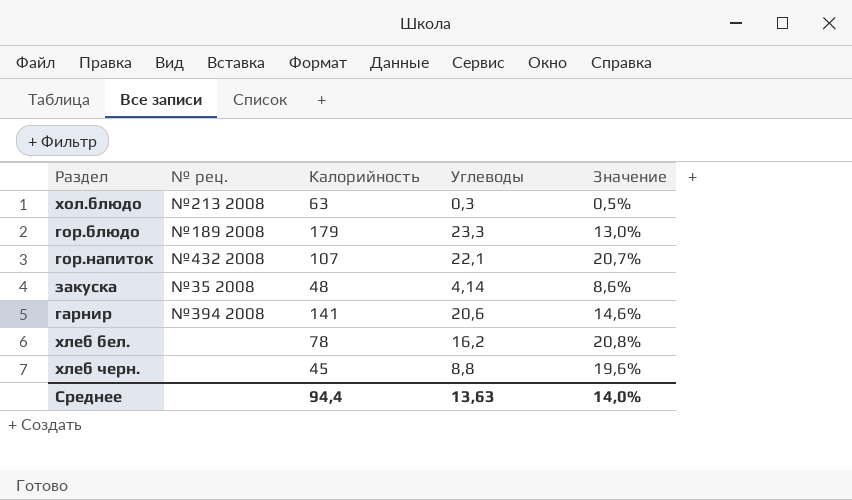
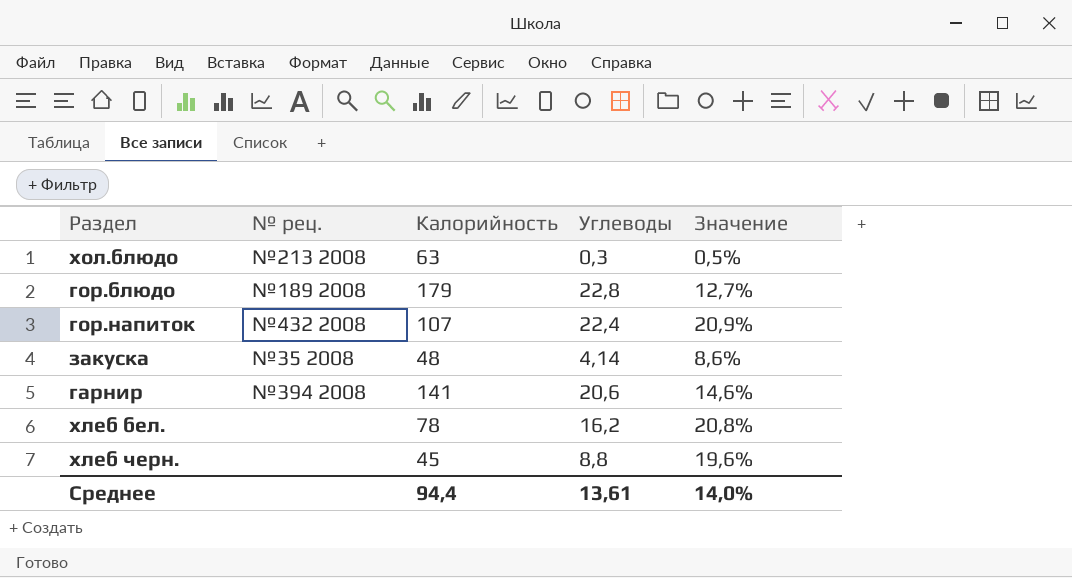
гор.блюдо | Углеводы: 23,3 -> 22,8
гор.блюдо | Значение: 13,0% -> 12,7%
гор.напиток | Углеводы: 22,1 -> 22,4
гор.напиток | Значение: 20,7% -> 20,9%
Среднее | Углеводы: 13,63 -> 13,61

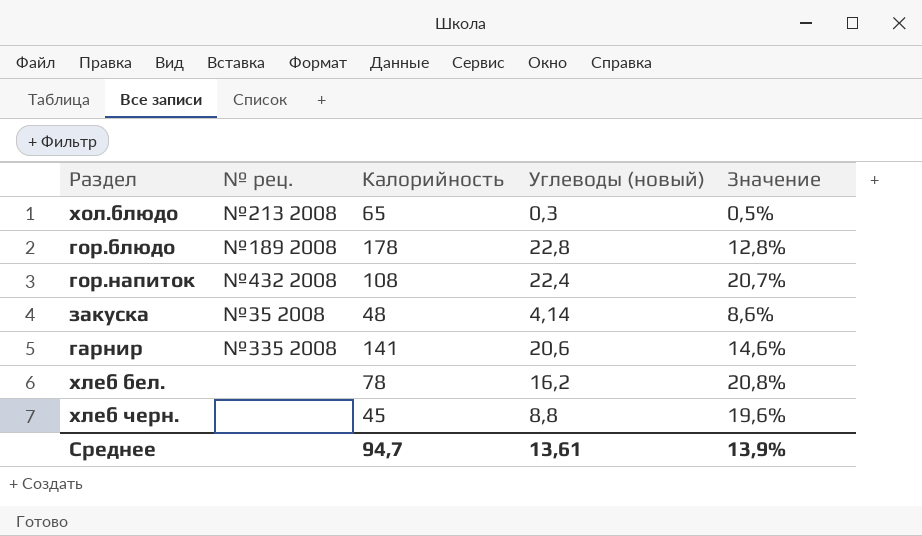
column name: Углеводы -> Углеводы (новый)
хол.блюдо | Калорийность: 63 -> 65
гор.блюдо | Калорийность: 179 -> 178
гор.блюдо | Значение: 12,7% -> 12,8%
гор.напиток | Калорийность: 107 -> 108
гор.напиток | Значение: 20,9% -> 20,7%
гарнир | № рец.: №394 2008 -> №335 2008
Среднее | Калорийность: 94,4 -> 94,7
Среднее | Значение: 14,0% -> 13,9%

